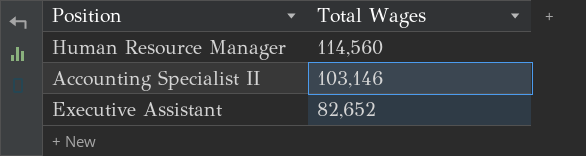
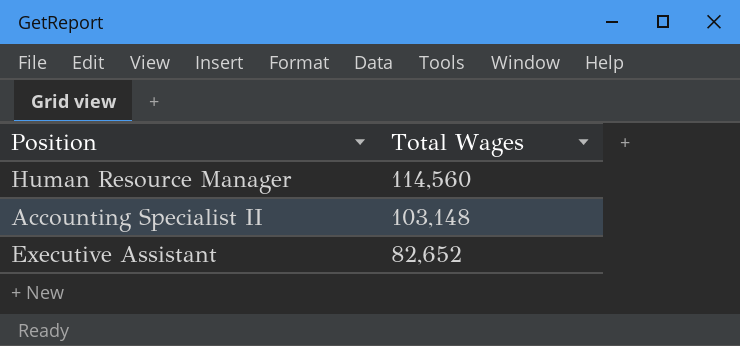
Accounting Specialist II | Total Wages: 103,146 -> 103,148

